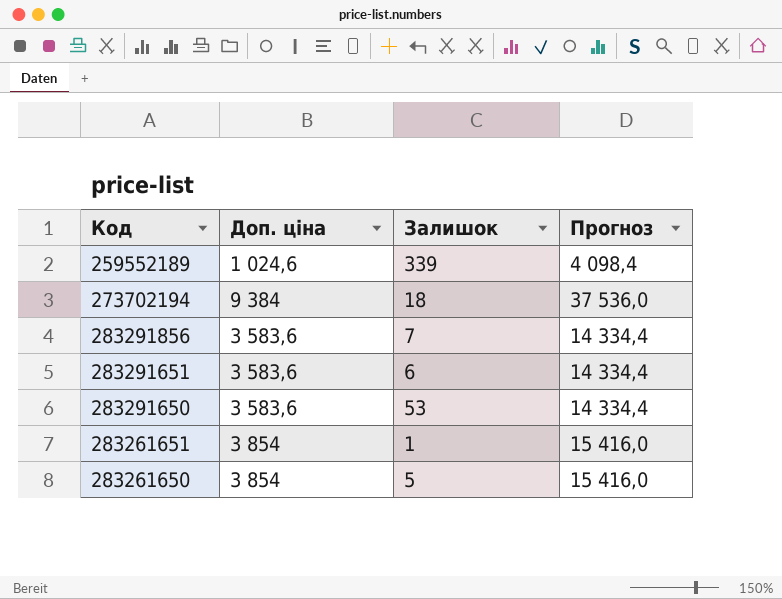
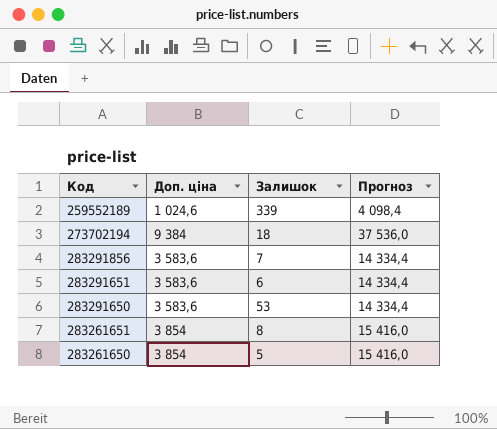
283261651 | Залишок: 1 -> 8

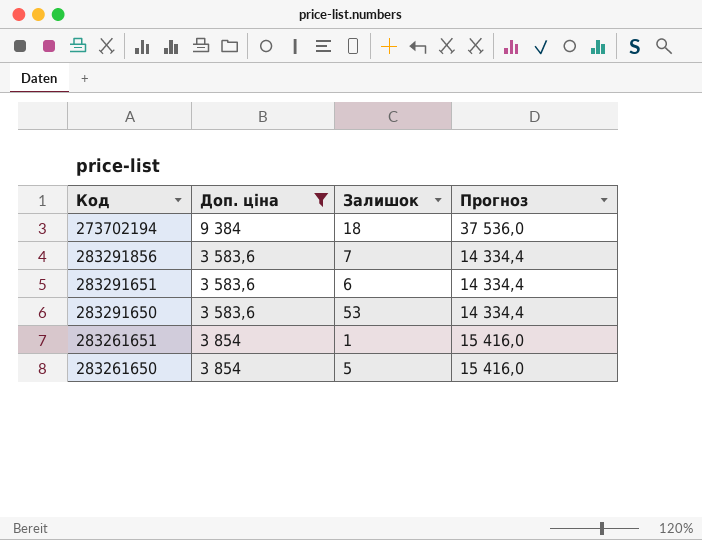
filter: none -> Доп. ціна != 1 024,6
283261651 | Залишок: 8 -> 1

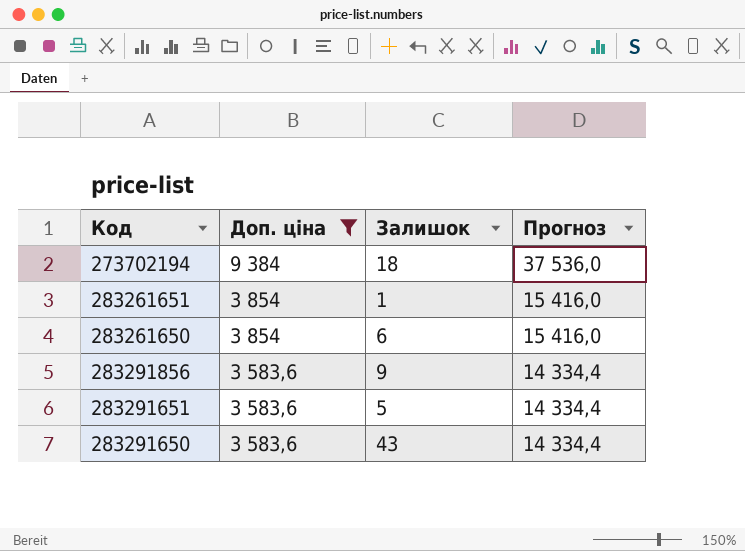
row order: none -> Доп. ціна descending
283261650 | Залишок: 5 -> 6
283291856 | Залишок: 7 -> 9
283291651 | Залишок: 6 -> 5
283291650 | Залишок: 53 -> 43

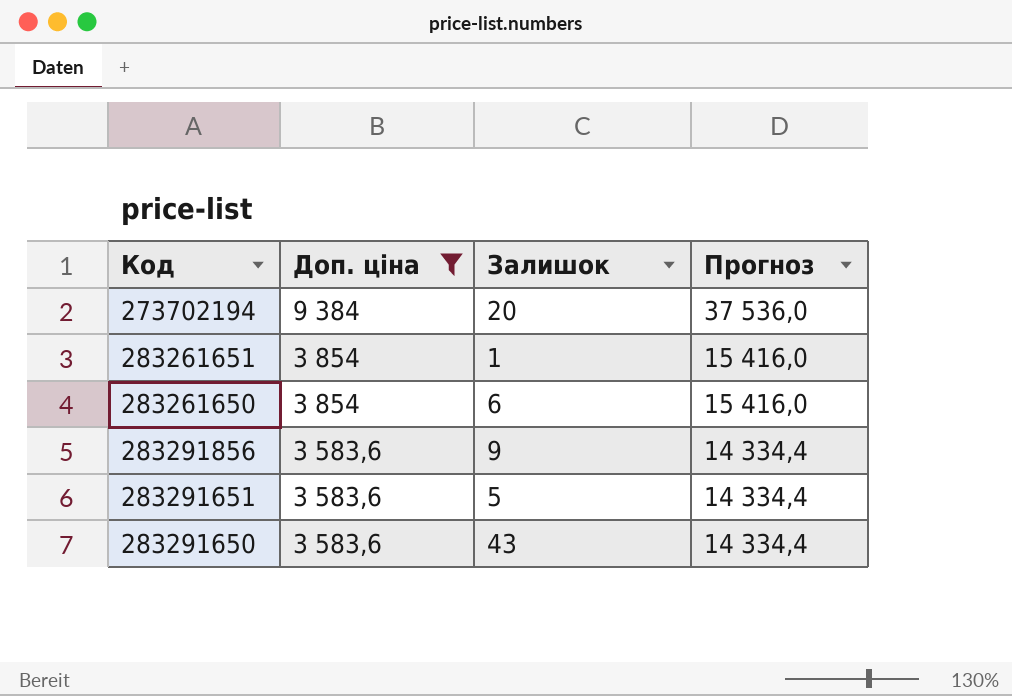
273702194 | Залишок: 18 -> 20

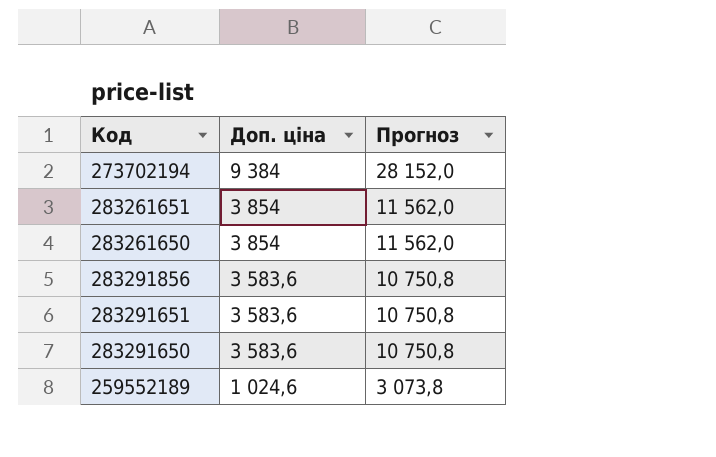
filter: Доп. ціна != 1 024,6 -> none
column Залишок | position: 3 -> none
column Прогноз | formula: [Доп. ціна] * 4 -> [Доп. ціна] * 3

